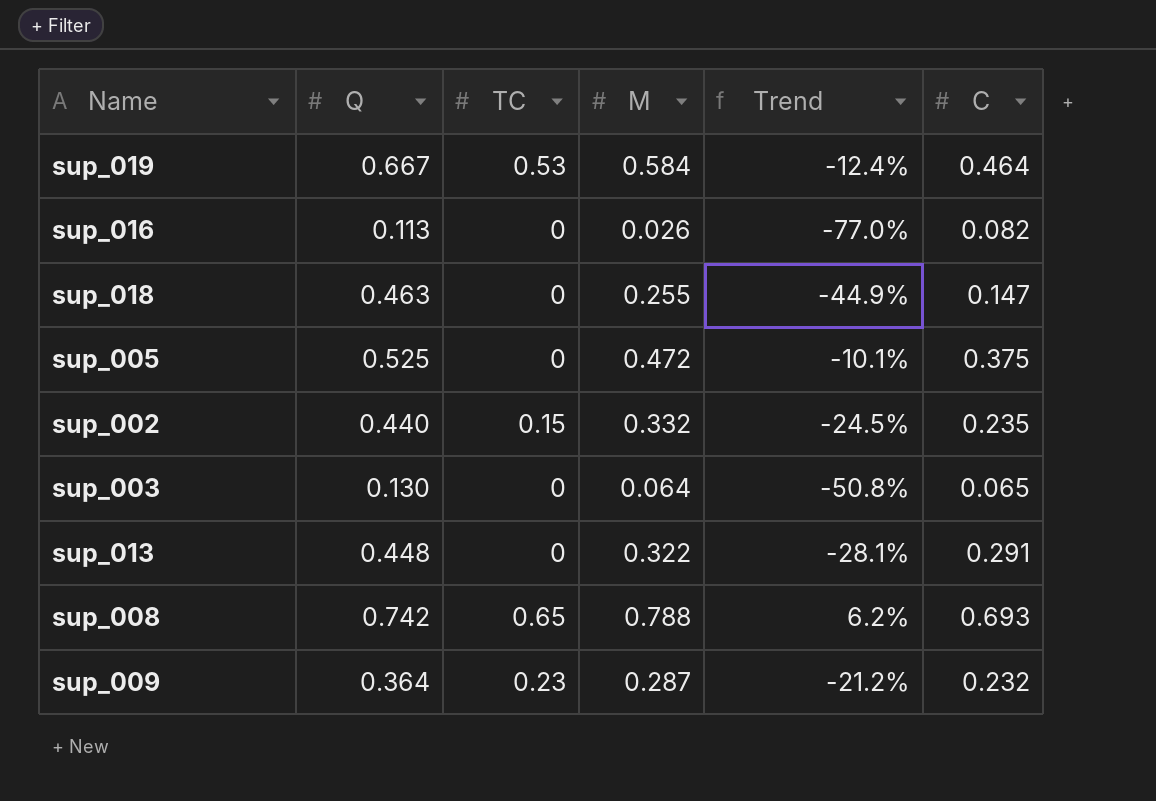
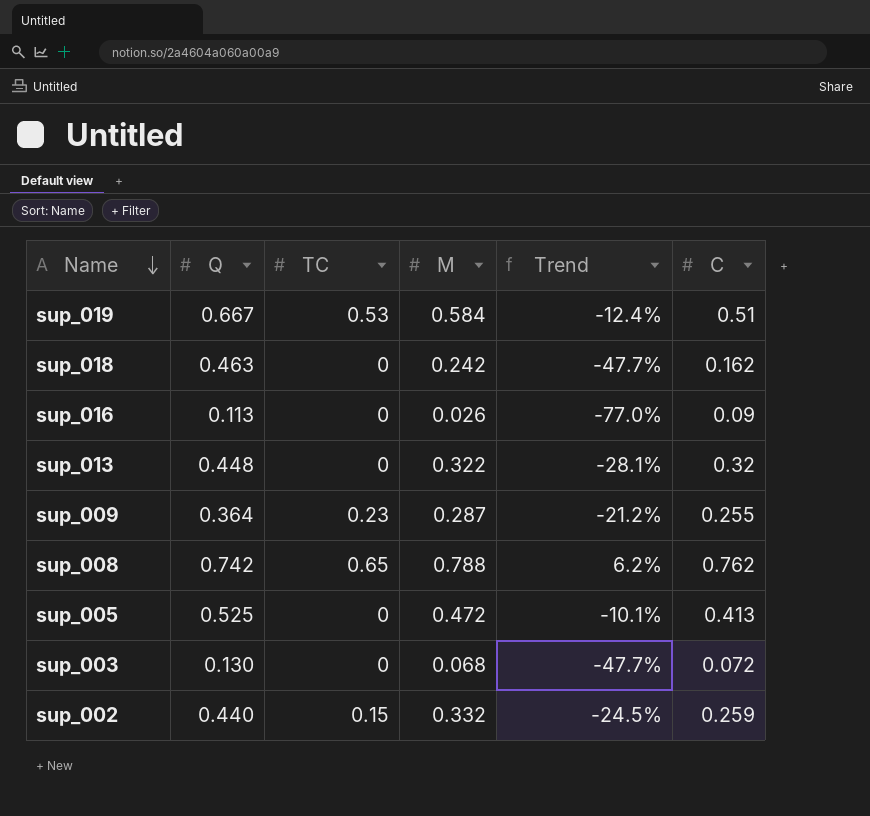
row order: none -> Name descending
sup_019 | C: 0.464 -> 0.51
sup_018 | M: 0.255 -> 0.242
sup_018 | Trend: -44.9% -> -47.7%
sup_018 | C: 0.147 -> 0.162
sup_016 | C: 0.082 -> 0.09
sup_013 | C: 0.291 -> 0.32
sup_009 | C: 0.232 -> 0.255
sup_008 | C: 0.693 -> 0.762
sup_005 | C: 0.375 -> 0.413
sup_003 | M: 0.064 -> 0.068
sup_003 | Trend: -50.8% -> -47.7%
sup_003 | C: 0.065 -> 0.072
sup_002 | C: 0.235 -> 0.259

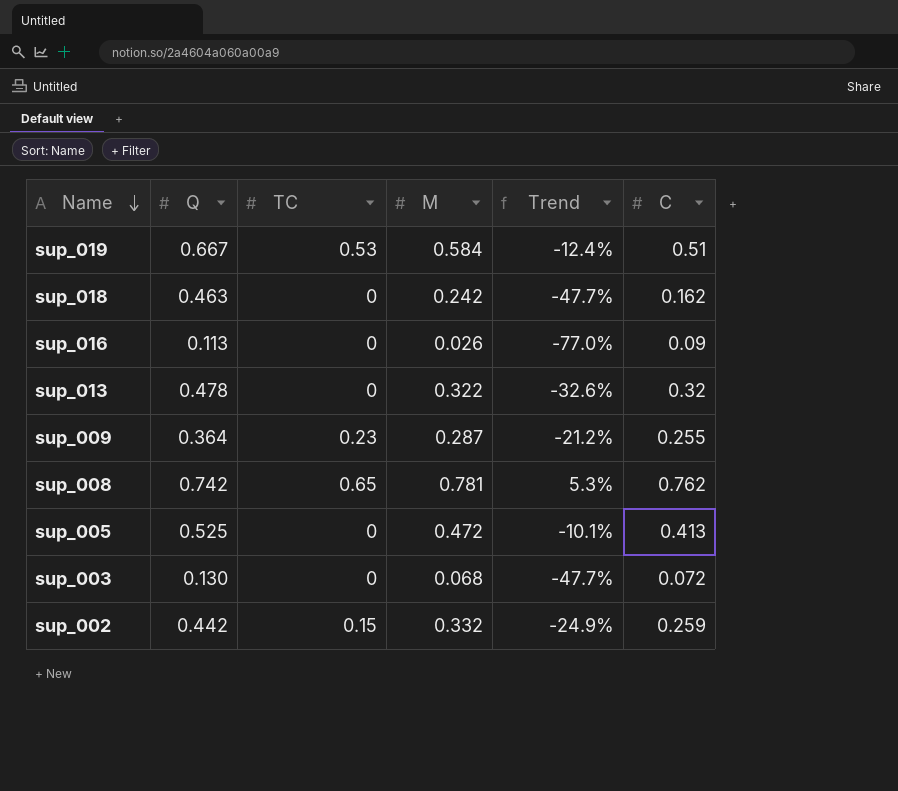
sup_013 | Q: 0.448 -> 0.478
sup_013 | Trend: -28.1% -> -32.6%
sup_008 | M: 0.788 -> 0.781
sup_008 | Trend: 6.2% -> 5.3%
sup_002 | Q: 0.440 -> 0.442
sup_002 | Trend: -24.5% -> -24.9%

